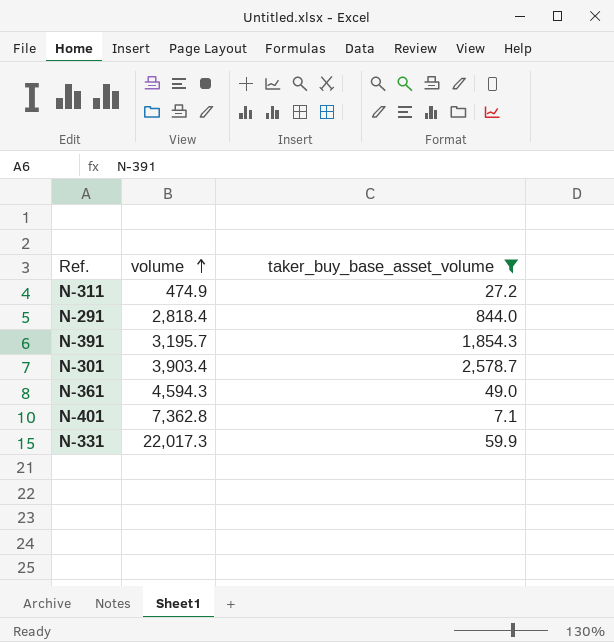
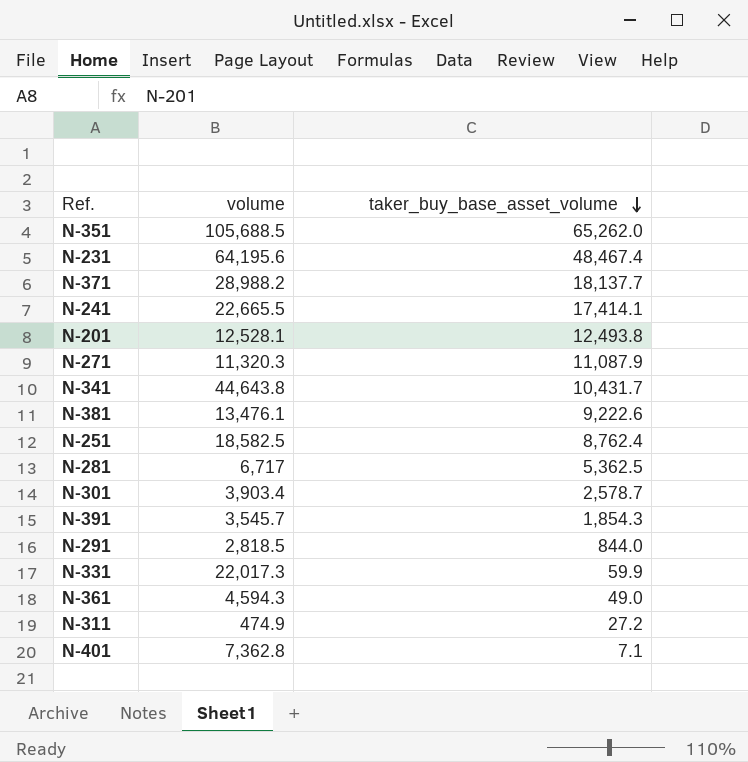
filter: taker_buy_base_asset_volume <= 2,578.7 -> none
row order: volume ascending -> taker_buy_base_asset_volume descending
N-391 | volume: 3,195.7 -> 3,545.7
N-291 | volume: 2,818.4 -> 2,818.5

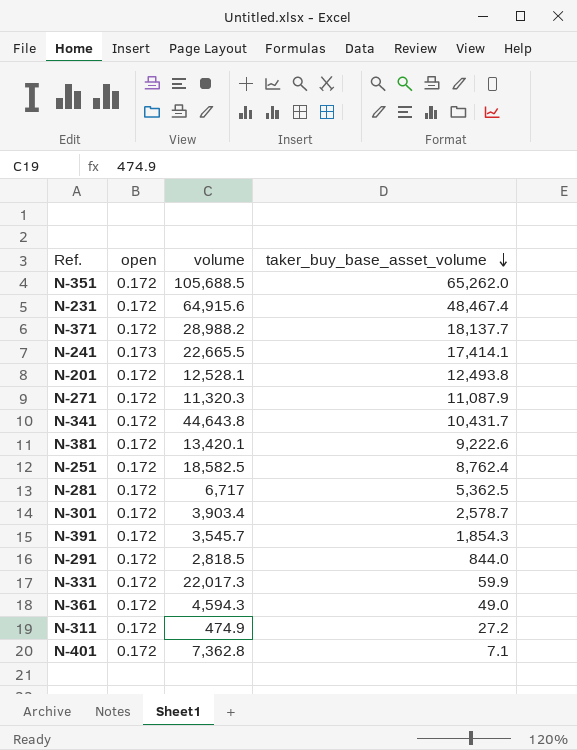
column open | position: none -> 2
N-231 | volume: 64,195.6 -> 64,915.6
N-381 | volume: 13,476.1 -> 13,420.1

